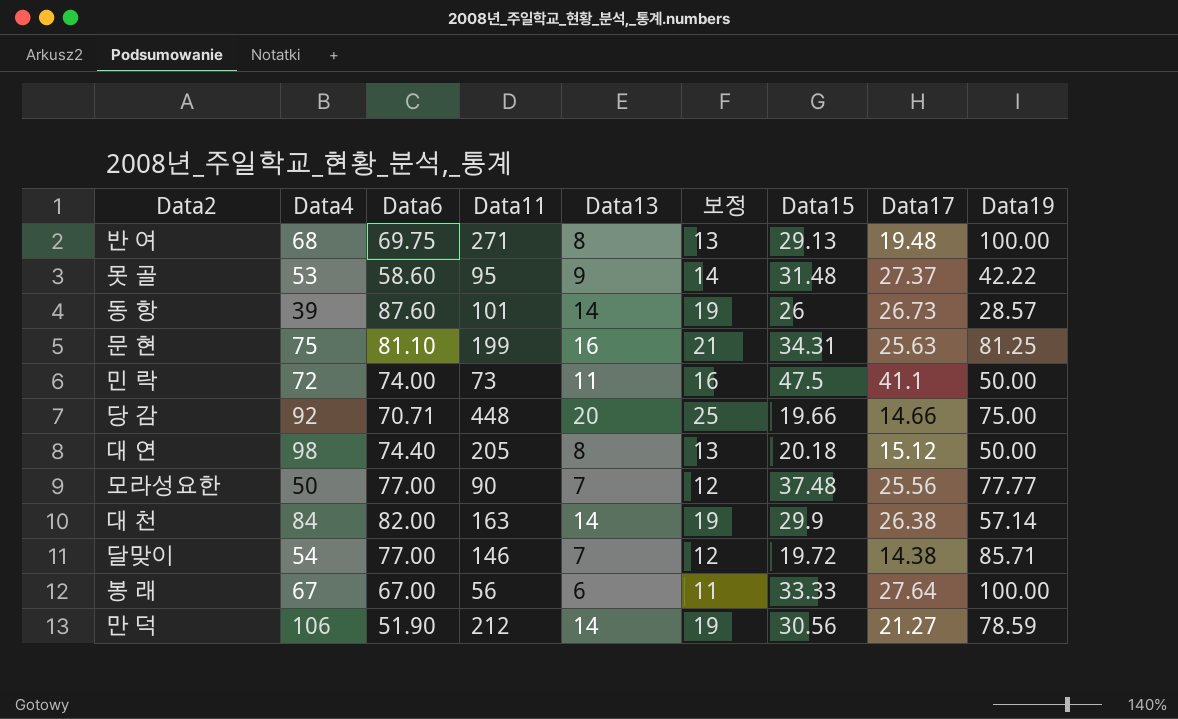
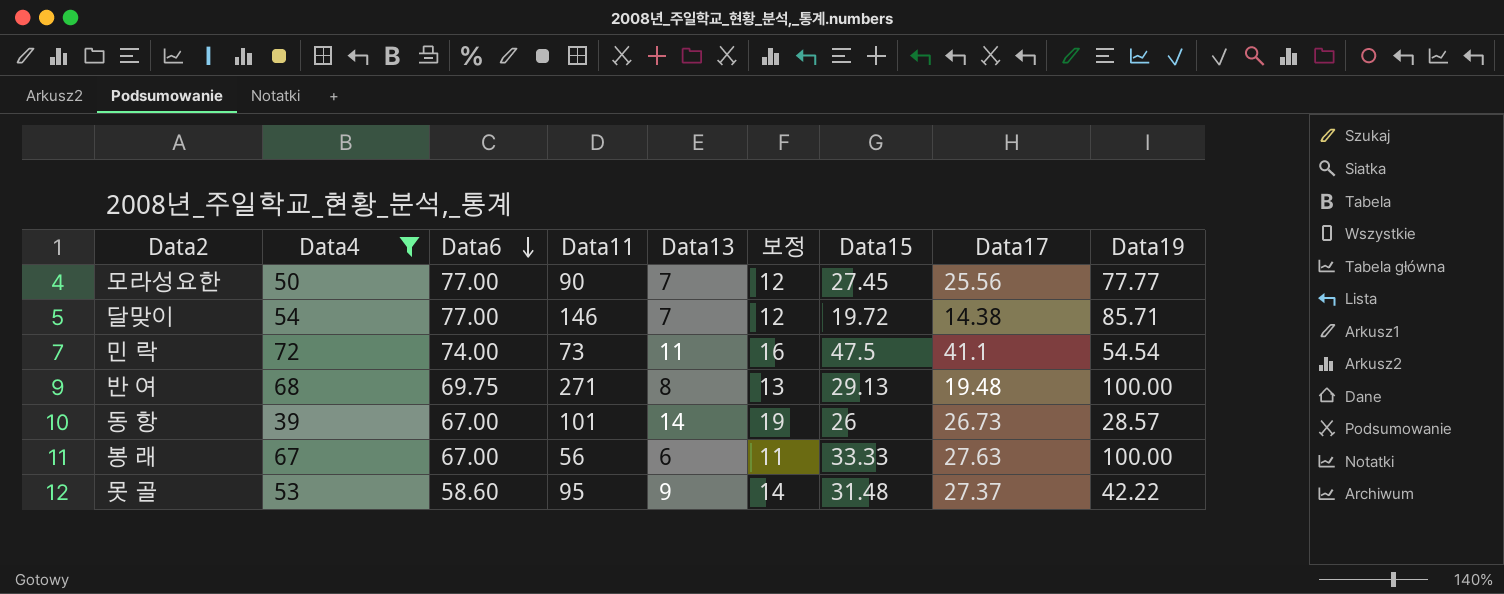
filter: none -> Data4 <= 72
row order: none -> Data6 descending
모라성요한 | Data15: 37.48 -> 27.45
민 락 | Data19: 50.00 -> 54.54
동 항 | Data6: 87.60 -> 67.00
봉 래 | Data17: 27.64 -> 27.63

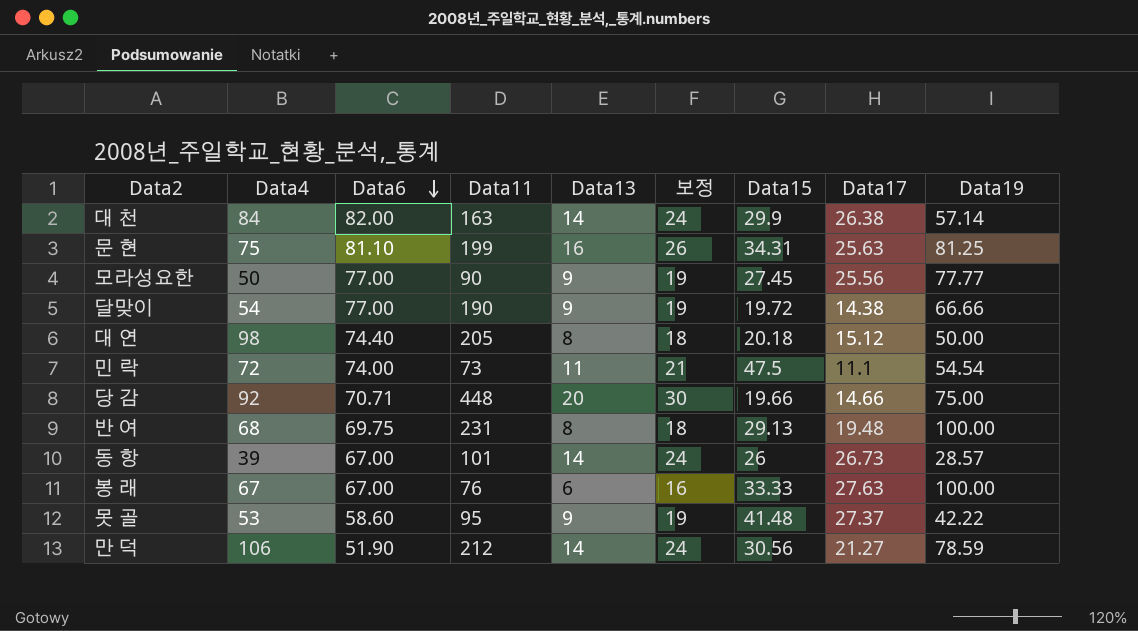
filter: Data4 <= 72 -> none
column 보정 | formula: [Data13] + 5 -> [Data13] + 10
모라성요한 | Data13: 7 -> 9
달맞이 | Data11: 146 -> 190
달맞이 | Data13: 7 -> 9
달맞이 | Data19: 85.71 -> 66.66
민 락 | Data17: 41.1 -> 11.1
반 여 | Data11: 271 -> 231
봉 래 | Data11: 56 -> 76
못 골 | Data15: 31.48 -> 41.48

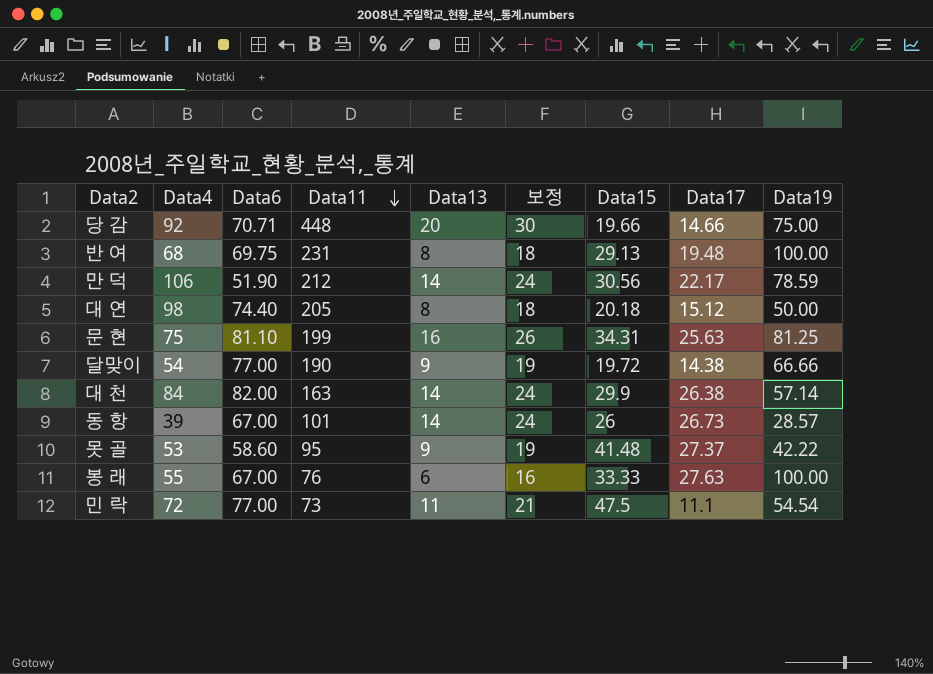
row order: Data6 descending -> Data11 descending
row 모라성요한: 50 | 77.00 | 90 | 9 | 19 | 27.45 | 25.56 | 77.77 -> none
만 덕 | Data17: 21.27 -> 22.17
봉 래 | Data4: 67 -> 55
민 락 | Data6: 74.00 -> 77.00

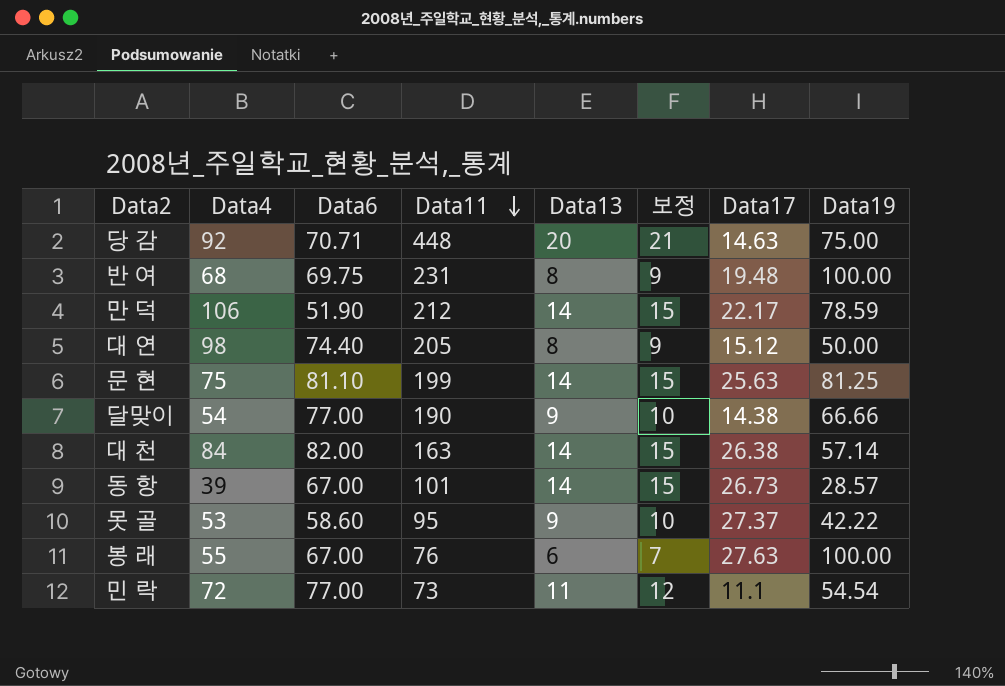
column Data15 | position: 7 -> none
column 보정 | formula: [Data13] + 10 -> [Data13] + 1
당 감 | Data17: 14.66 -> 14.63
문 현 | Data13: 16 -> 14

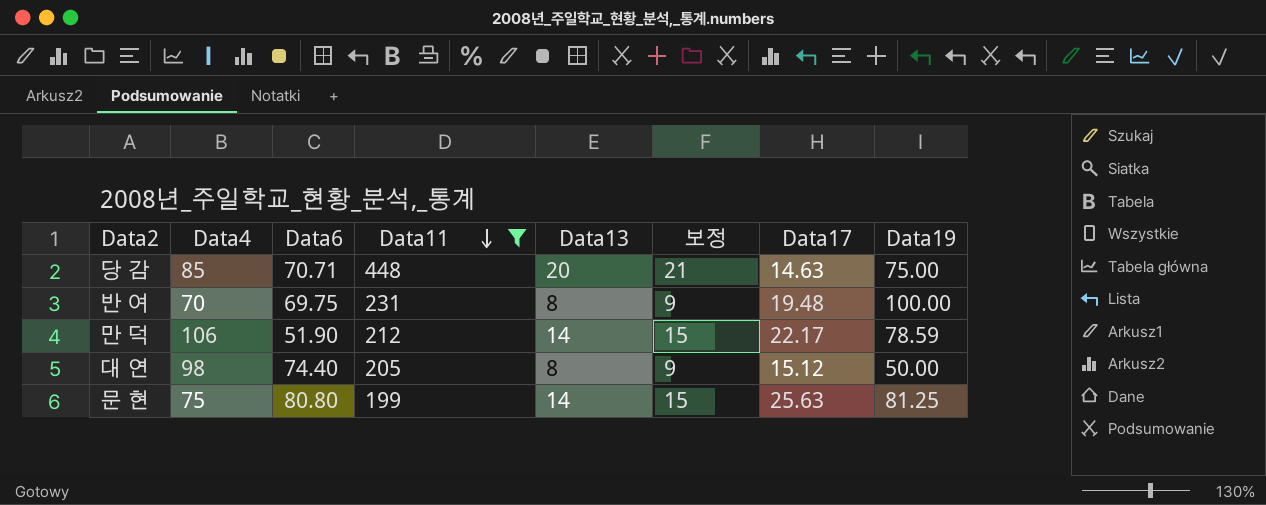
filter: none -> Data11 >= 199
당 감 | Data4: 92 -> 85
반 여 | Data4: 68 -> 70
문 현 | Data6: 81.10 -> 80.80

